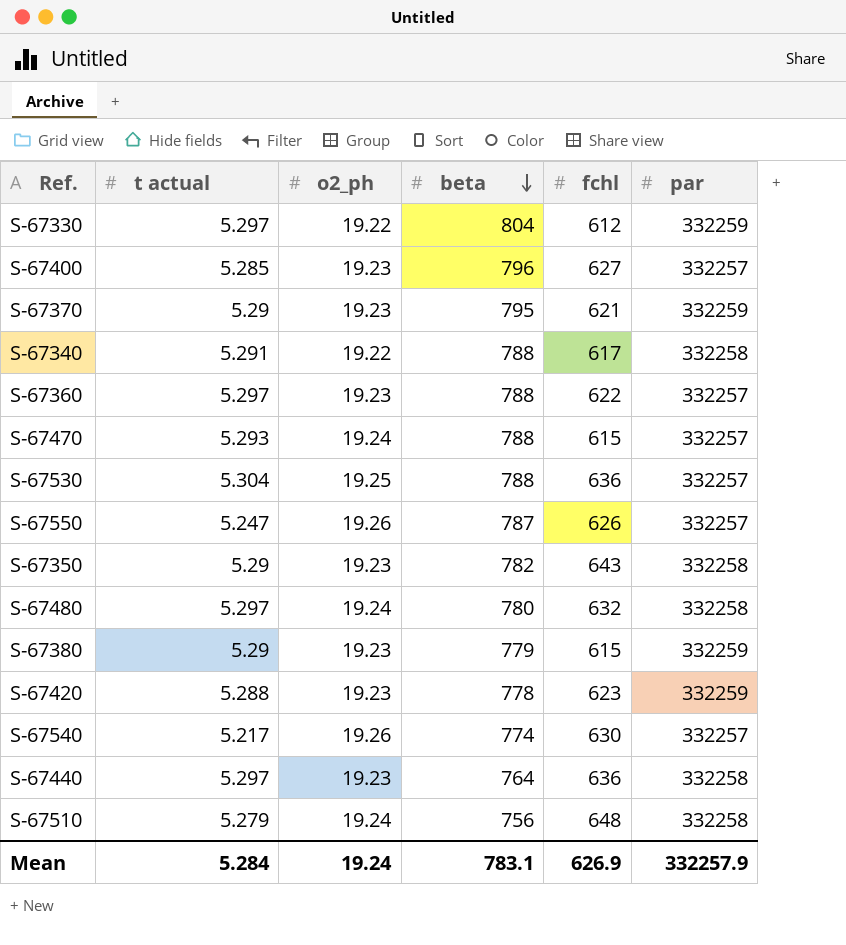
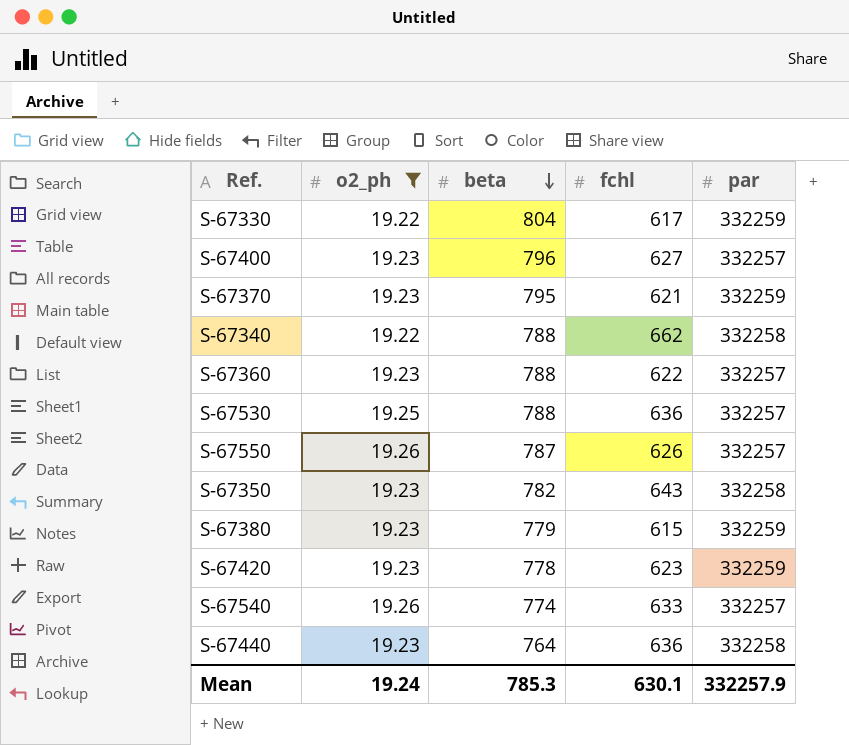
filter: none -> o2_ph != 19.24
column t actual | position: 2 -> none
S-67330 | fchl: 612 -> 617
S-67340 | fchl: 617 -> 662
S-67540 | fchl: 630 -> 633
Mean | beta: 783.1 -> 785.3
Mean | fchl: 626.9 -> 630.1

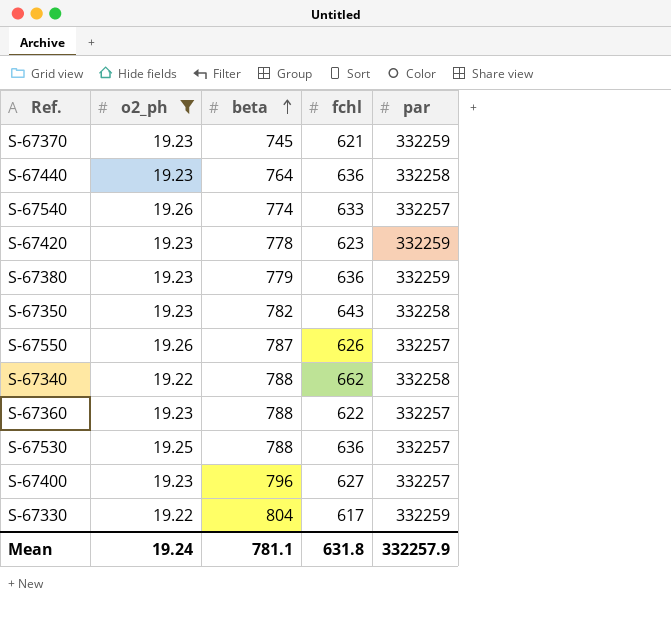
row order: beta descending -> beta ascending
S-67370 | beta: 795 -> 745
S-67380 | fchl: 615 -> 636
Mean | beta: 785.3 -> 781.1
Mean | fchl: 630.1 -> 631.8

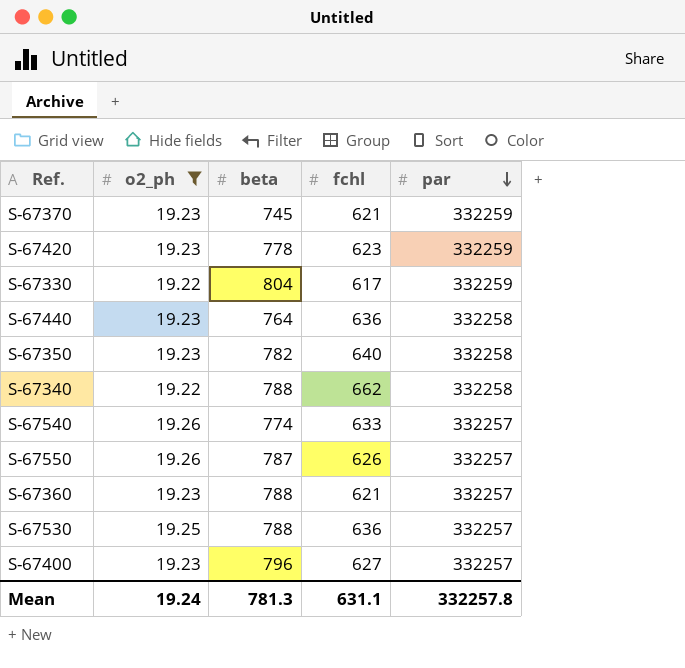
row order: beta ascending -> par descending
row S-67380: 19.23 | 779 | 636 | 332259 -> none
S-67350 | fchl: 643 -> 640
S-67360 | fchl: 622 -> 621
Mean | beta: 781.1 -> 781.3
Mean | fchl: 631.8 -> 631.1
Mean | par: 332257.9 -> 332257.8

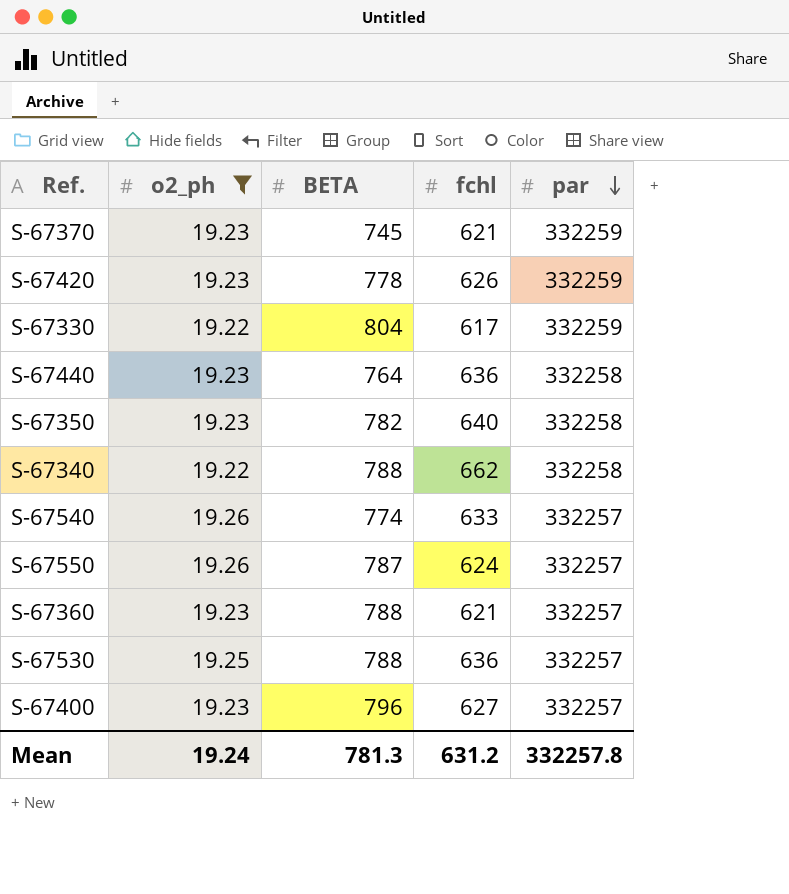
column name: beta -> BETA
S-67420 | fchl: 623 -> 626
S-67550 | fchl: 626 -> 624
Mean | fchl: 631.1 -> 631.2

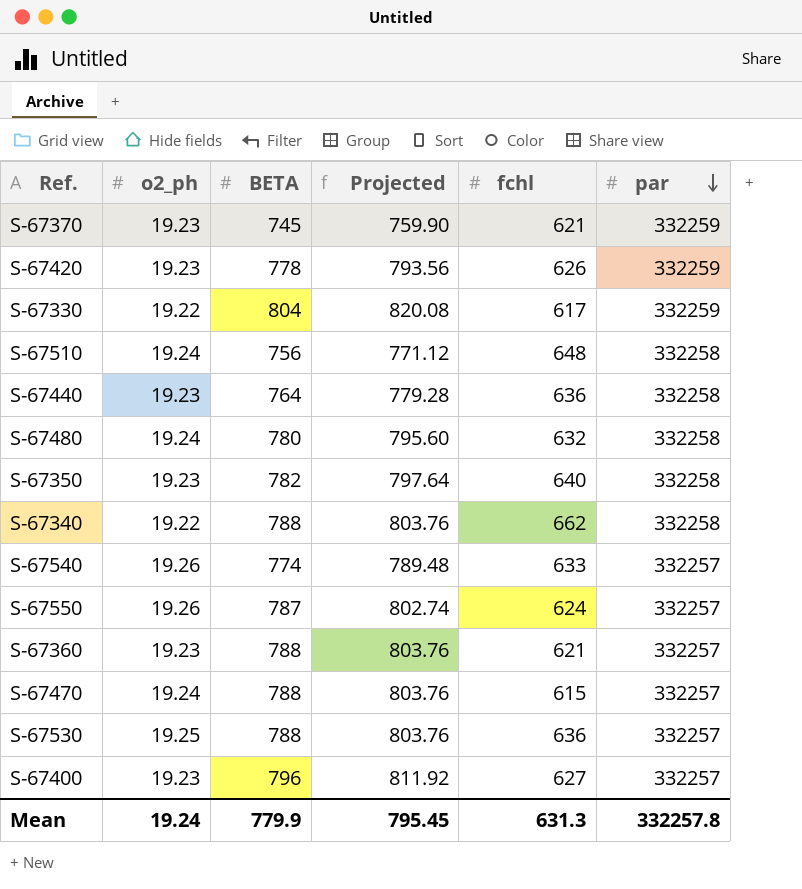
filter: o2_ph != 19.24 -> none
column Projected | formula: none -> [BETA] * 1.02
Mean | BETA: 781.3 -> 779.9
Mean | fchl: 631.2 -> 631.3

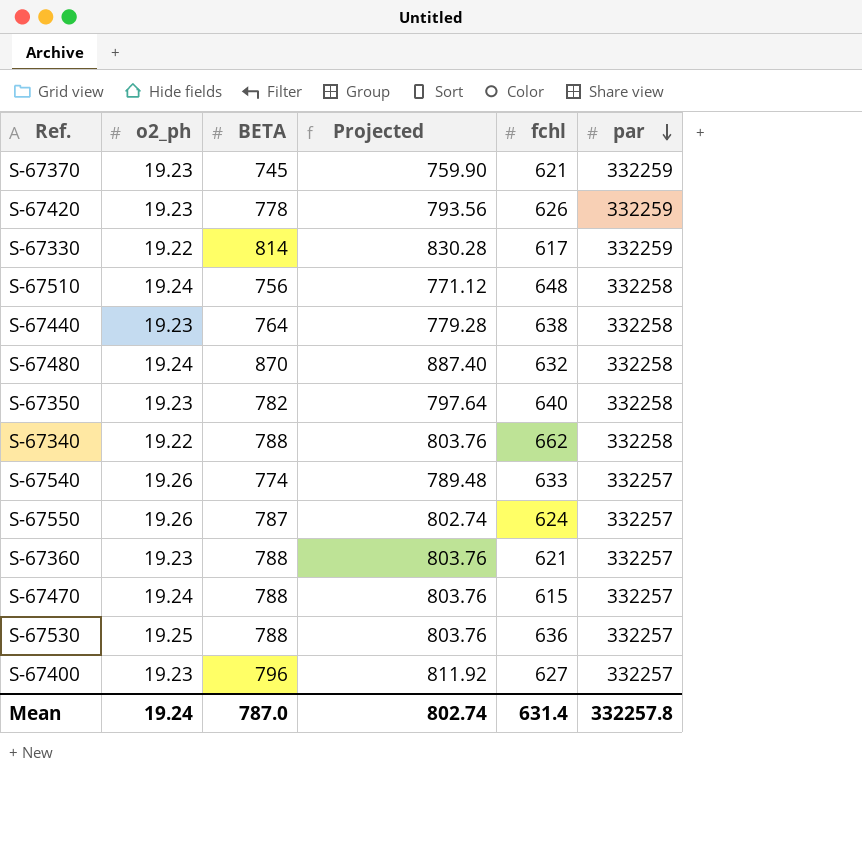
S-67330 | BETA: 804 -> 814
S-67330 | Projected: 820.08 -> 830.28
S-67440 | fchl: 636 -> 638
S-67480 | BETA: 780 -> 870
S-67480 | Projected: 795.60 -> 887.40
Mean | BETA: 779.9 -> 787.0
Mean | Projected: 795.45 -> 802.74
Mean | fchl: 631.3 -> 631.4

